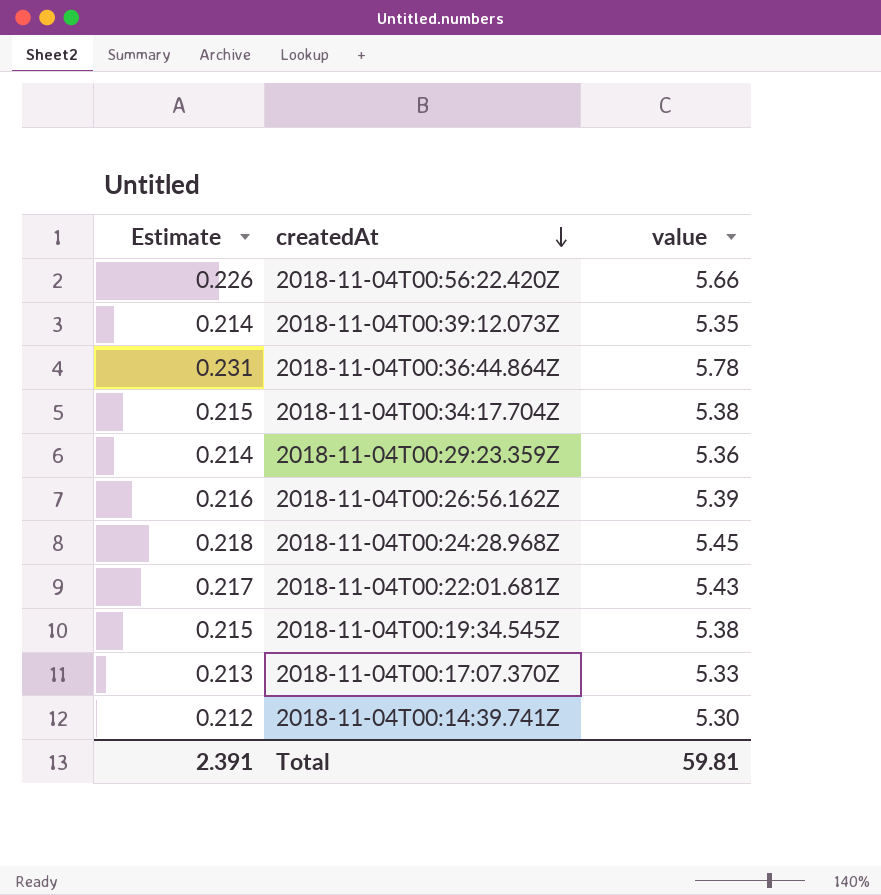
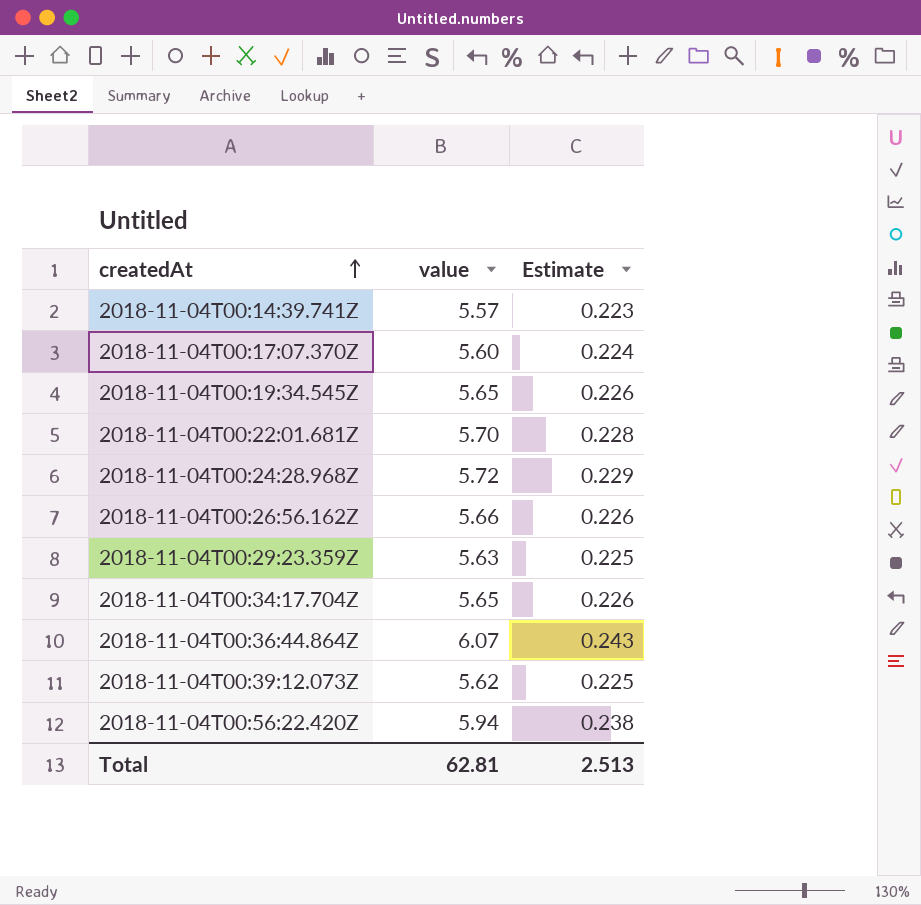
row order: createdAt descending -> createdAt ascending
column Estimate | position: 1 -> 3
2018-11-04T00:14:39.741Z | value: 5.30 -> 5.57
2018-11-04T00:14:39.741Z | Estimate: 0.212 -> 0.223
2018-11-04T00:17:07.370Z | value: 5.33 -> 5.60
2018-11-04T00:17:07.370Z | Estimate: 0.213 -> 0.224
2018-11-04T00:19:34.545Z | value: 5.38 -> 5.65
2018-11-04T00:19:34.545Z | Estimate: 0.215 -> 0.226
2018-11-04T00:22:01.681Z | value: 5.43 -> 5.70
2018-11-04T00:22:01.681Z | Estimate: 0.217 -> 0.228
2018-11-04T00:24:28.968Z | value: 5.45 -> 5.72
2018-11-04T00:24:28.968Z | Estimate: 0.218 -> 0.229
2018-11-04T00:26:56.162Z | value: 5.39 -> 5.66
2018-11-04T00:26:56.162Z | Estimate: 0.216 -> 0.226
2018-11-04T00:29:23.359Z | value: 5.36 -> 5.63
2018-11-04T00:29:23.359Z | Estimate: 0.214 -> 0.225
2018-11-04T00:34:17.704Z | value: 5.38 -> 5.65
2018-11-04T00:34:17.704Z | Estimate: 0.215 -> 0.226
2018-11-04T00:36:44.864Z | value: 5.78 -> 6.07
2018-11-04T00:36:44.864Z | Estimate: 0.231 -> 0.243
2018-11-04T00:39:12.073Z | value: 5.35 -> 5.62
2018-11-04T00:39:12.073Z | Estimate: 0.214 -> 0.225
2018-11-04T00:56:22.420Z | value: 5.66 -> 5.94
2018-11-04T00:56:22.420Z | Estimate: 0.226 -> 0.238
Total | value: 59.81 -> 62.81
Total | Estimate: 2.391 -> 2.513

